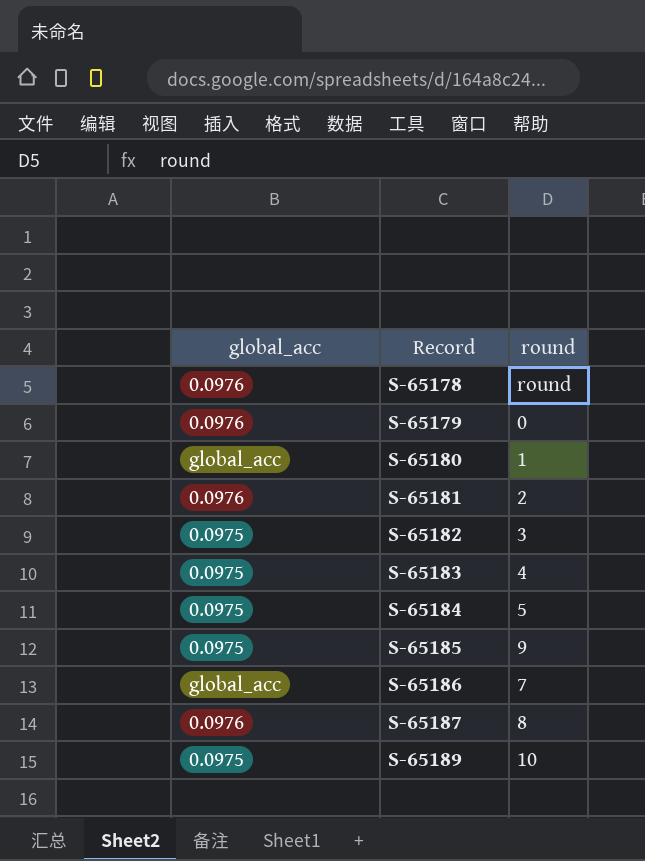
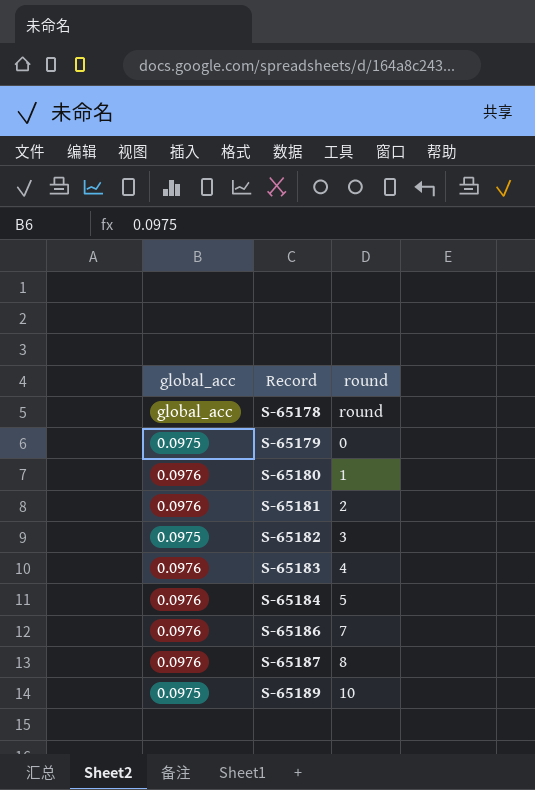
row S-65185: 0.0975 | 9 -> none
S-65178 | global_acc: 0.0976 -> global_acc
S-65179 | global_acc: 0.0976 -> 0.0975
S-65180 | global_acc: global_acc -> 0.0976
S-65183 | global_acc: 0.0975 -> 0.0976
S-65184 | global_acc: 0.0975 -> 0.0976
S-65186 | global_acc: global_acc -> 0.0976

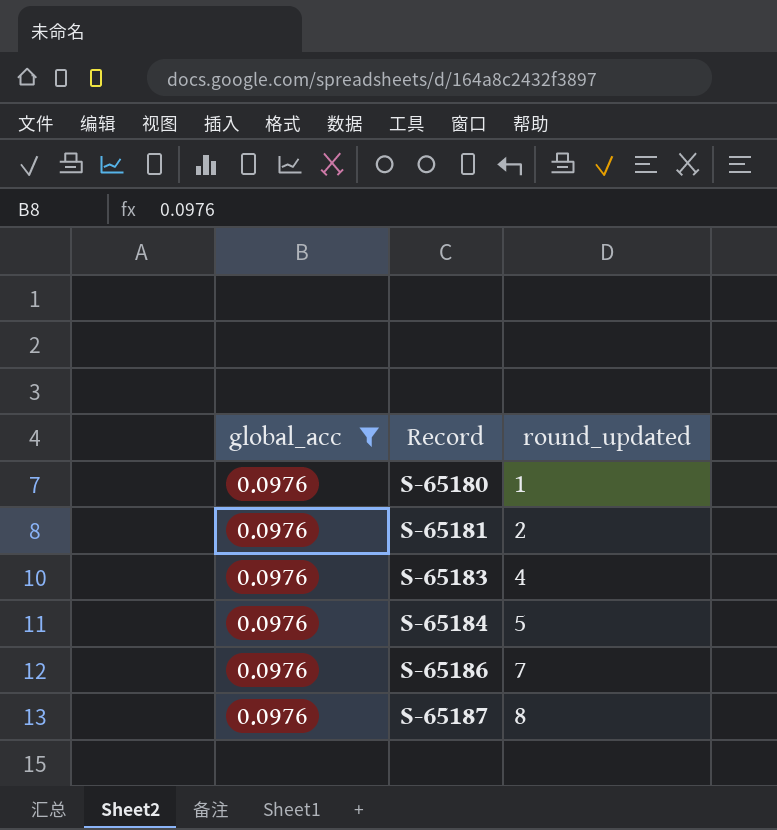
filter: none -> global_acc = 0.0976
column name: round -> round_updated

